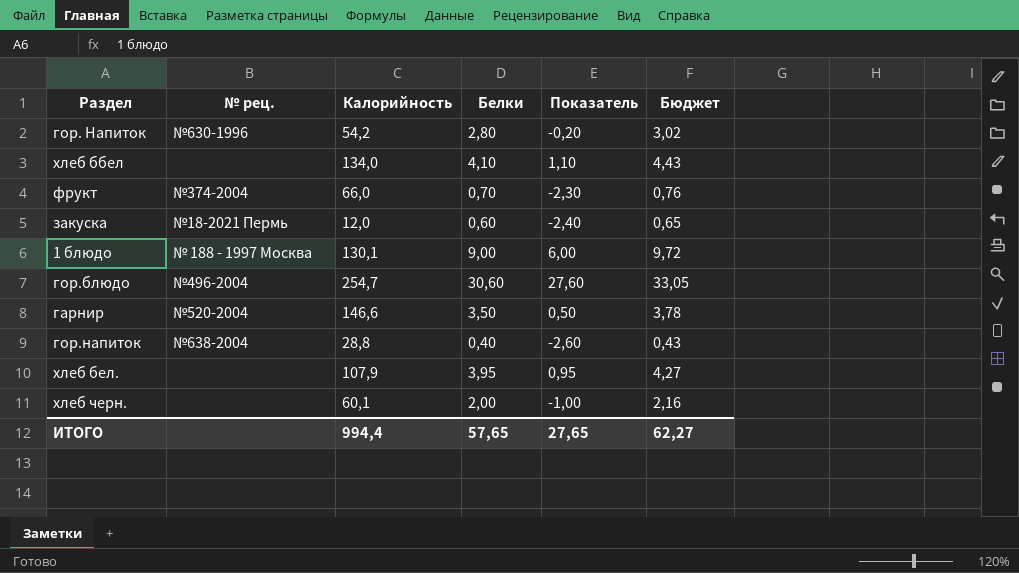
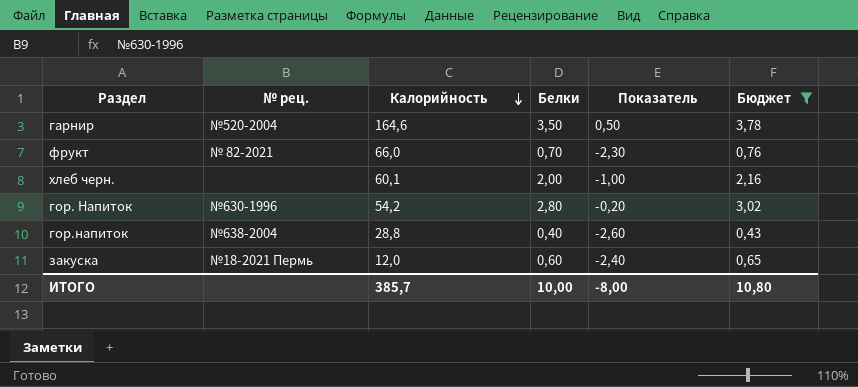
filter: none -> Бюджет <= 3,78
row order: none -> Калорийность descending
гарнир | Калорийность: 146,6 -> 164,6
фрукт | № рец.: №374-2004 -> № 82-2021
ИТОГО | Калорийность: 994,4 -> 385,7
ИТОГО | Белки: 57,65 -> 10,00
ИТОГО | Показатель: 27,65 -> -8,00
ИТОГО | Бюджет: 62,27 -> 10,80

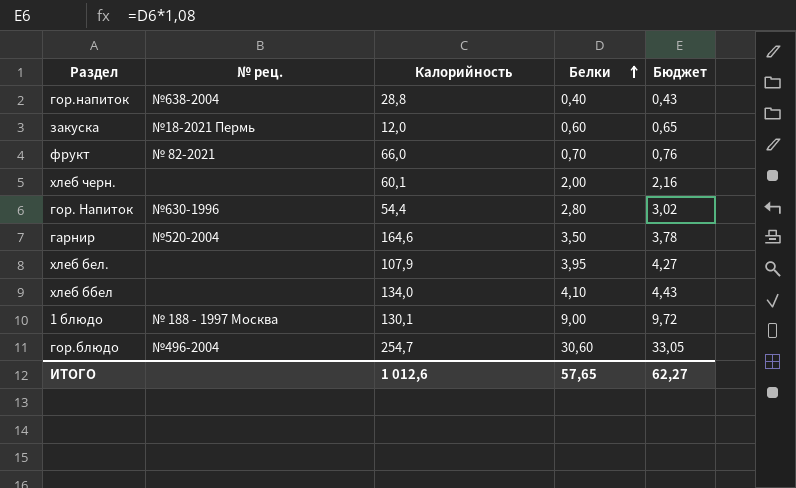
filter: Бюджет <= 3,78 -> none
row order: Калорийность descending -> Белки ascending
column Показатель | formula: [Белки] - 3 -> none
гор. Напиток | Калорийность: 54,2 -> 54,4
ИТОГО | Калорийность: 385,7 -> 1 012,6
ИТОГО | Белки: 10,00 -> 57,65
ИТОГО | Бюджет: 10,80 -> 62,27

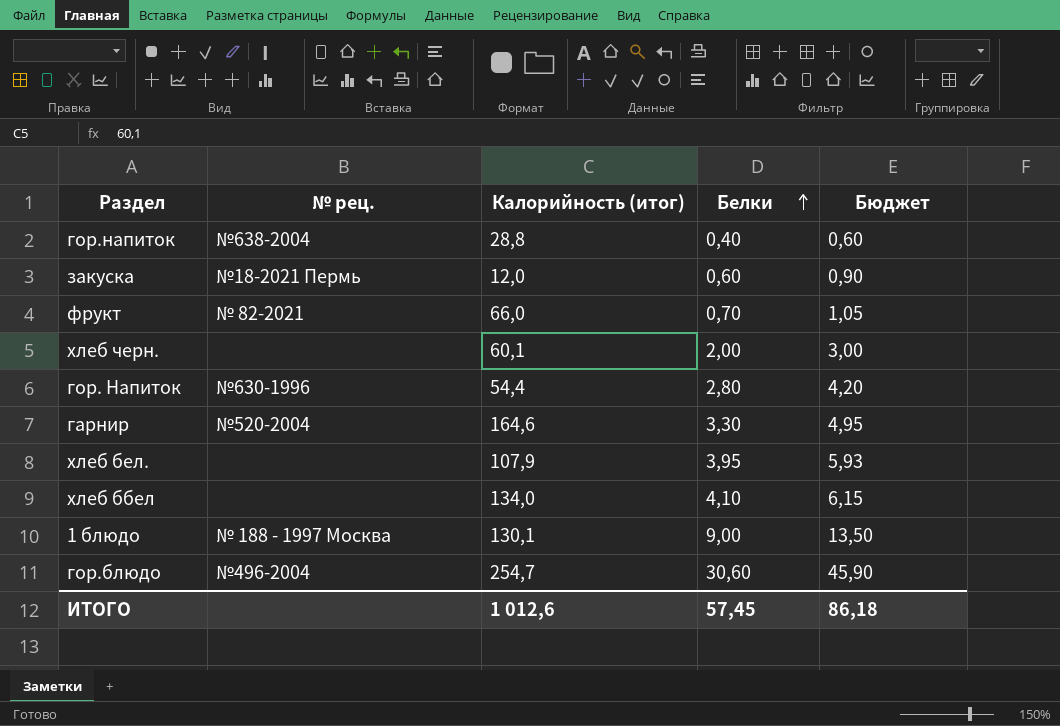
column name: Калорийность -> Калорийность (итог)
column Бюджет | formula: [Белки] * 1,08 -> [Белки] * 1,5
гарнир | Белки: 3,50 -> 3,30
ИТОГО | Белки: 57,65 -> 57,45
ИТОГО | Бюджет: 62,27 -> 86,18

